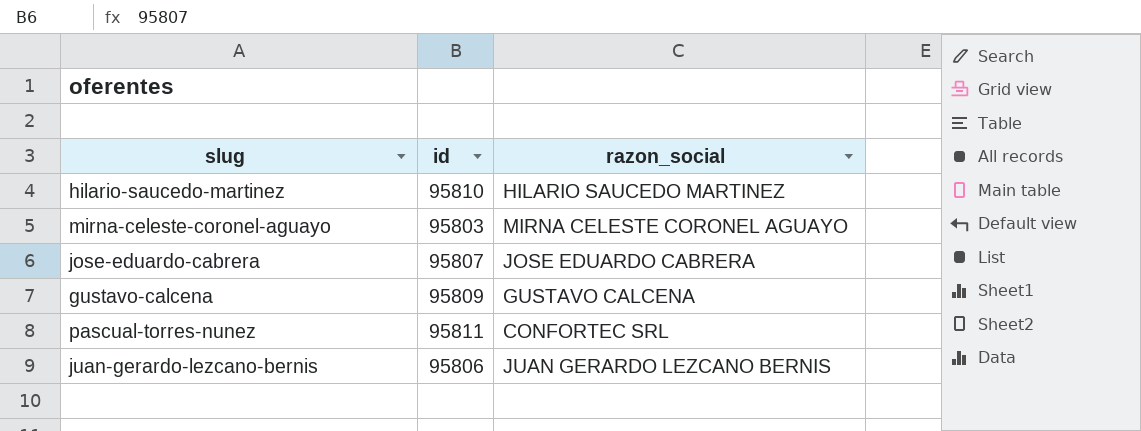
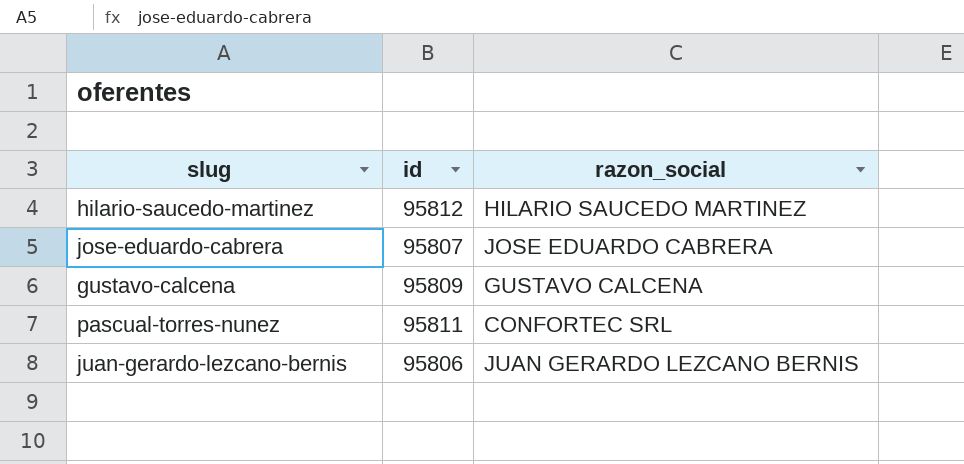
row mirna-celeste-coronel-aguayo: 95803 | MIRNA CELESTE CORONEL AGUAYO -> none
hilario-saucedo-martinez | id: 95810 -> 95812

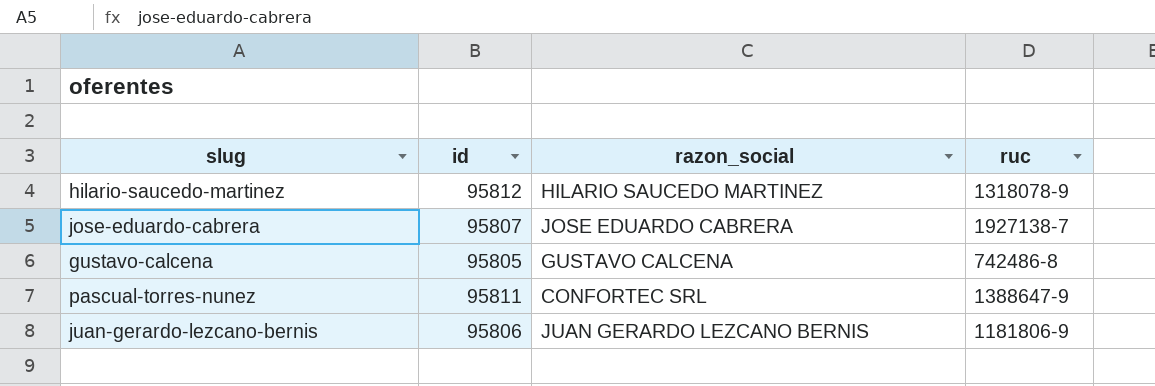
column ruc | position: none -> 4
gustavo-calcena | id: 95809 -> 95805

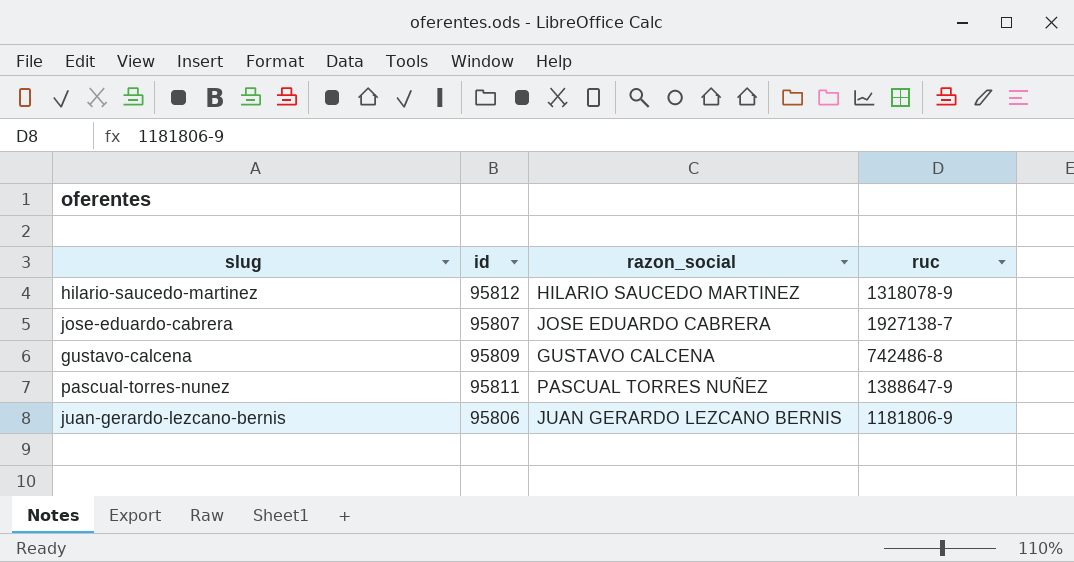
gustavo-calcena | id: 95805 -> 95809
pascual-torres-nunez | razon_social: CONFORTEC SRL -> PASCUAL TORRES NUÑEZ

